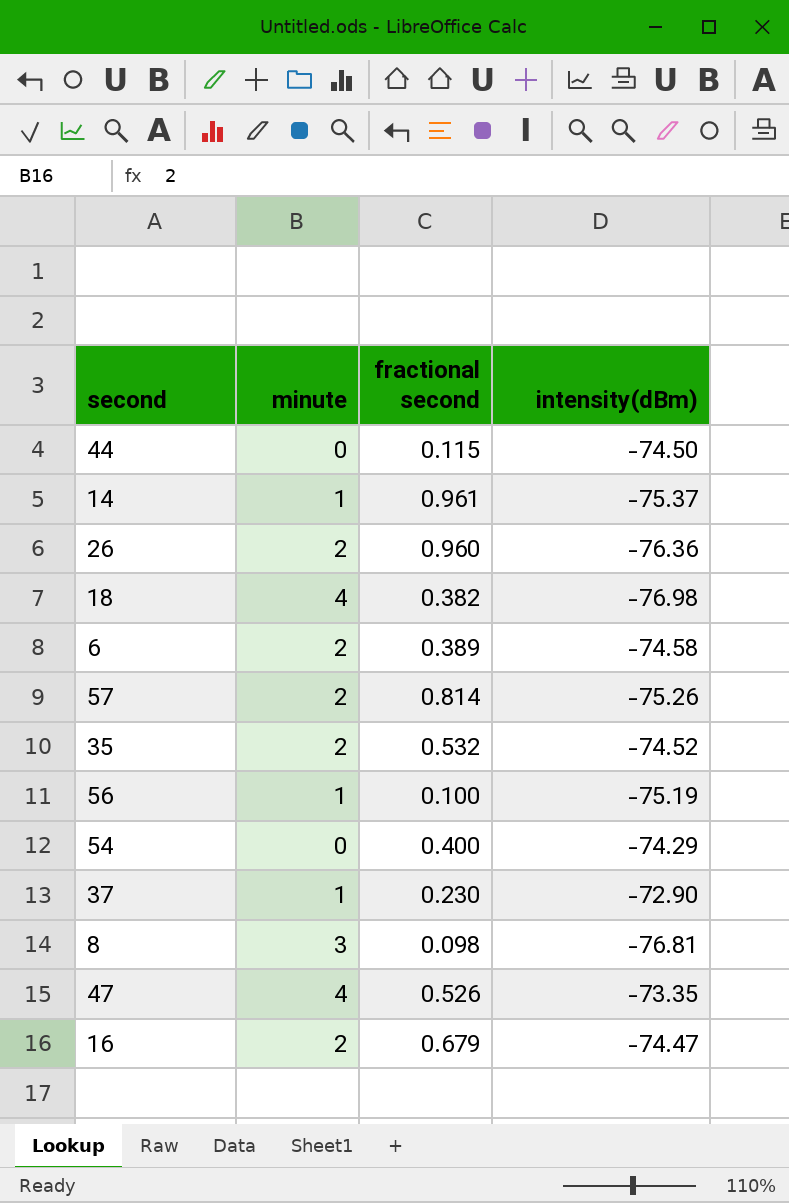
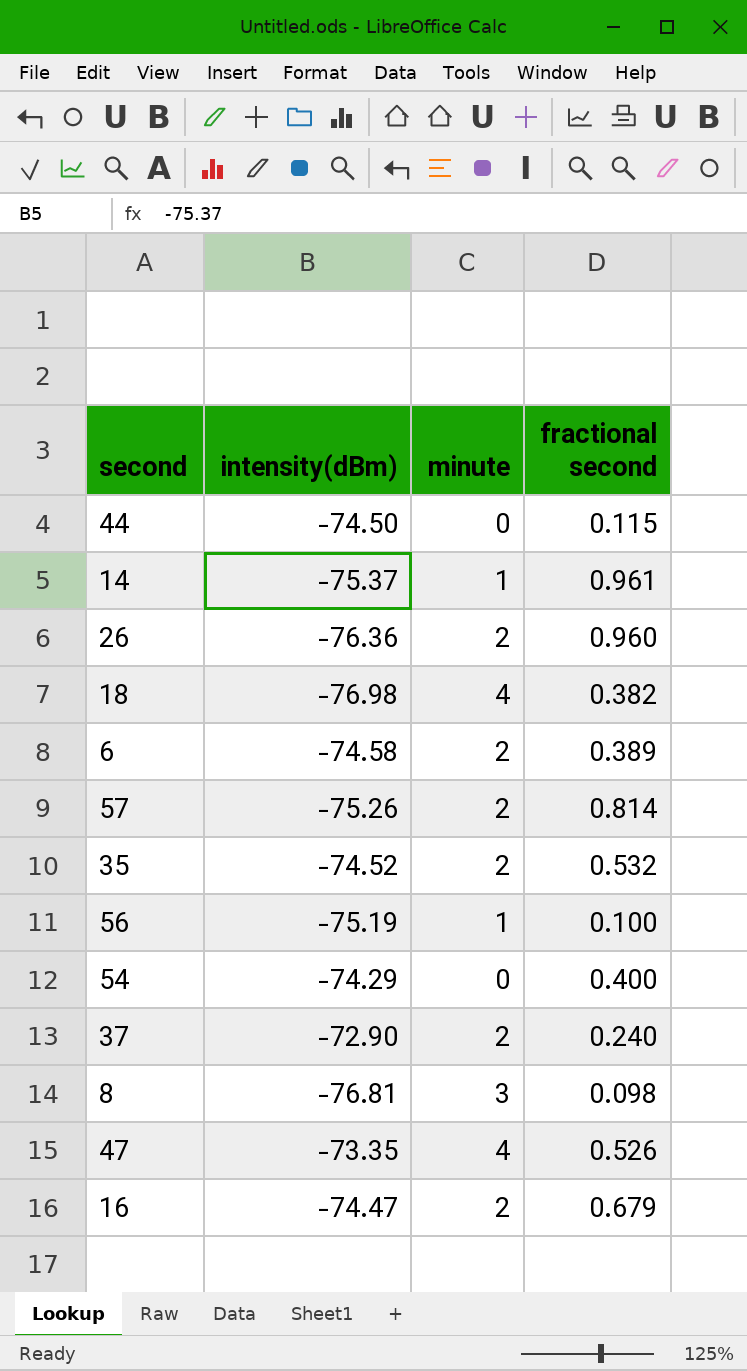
column intensity(dBm) | position: 4 -> 2
37 | minute: 1 -> 2
37 | fractional second: 0.230 -> 0.240

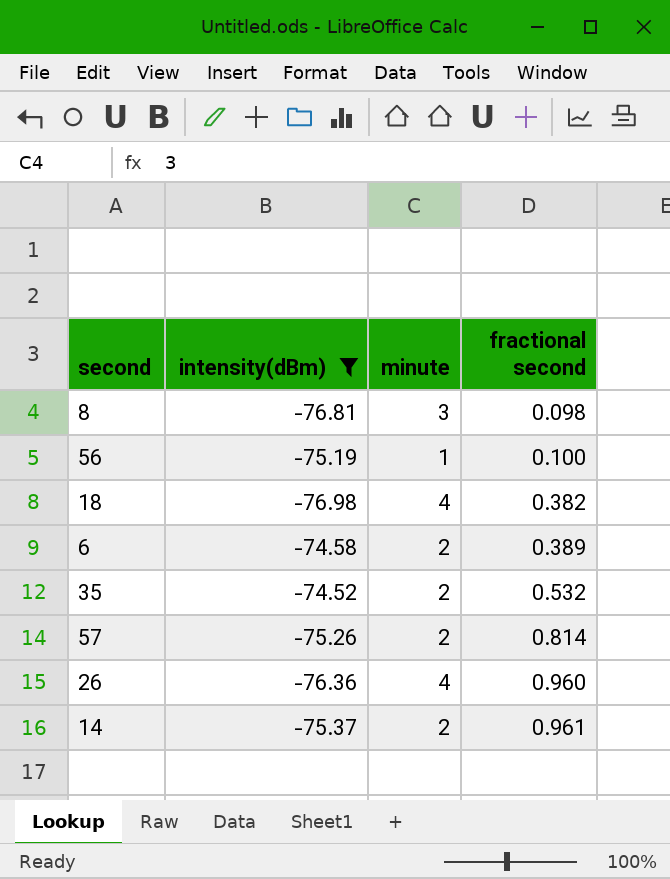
filter: none -> intensity(dBm) <= -74.52
row order: none -> fractional second ascending
26 | minute: 2 -> 4
14 | minute: 1 -> 2

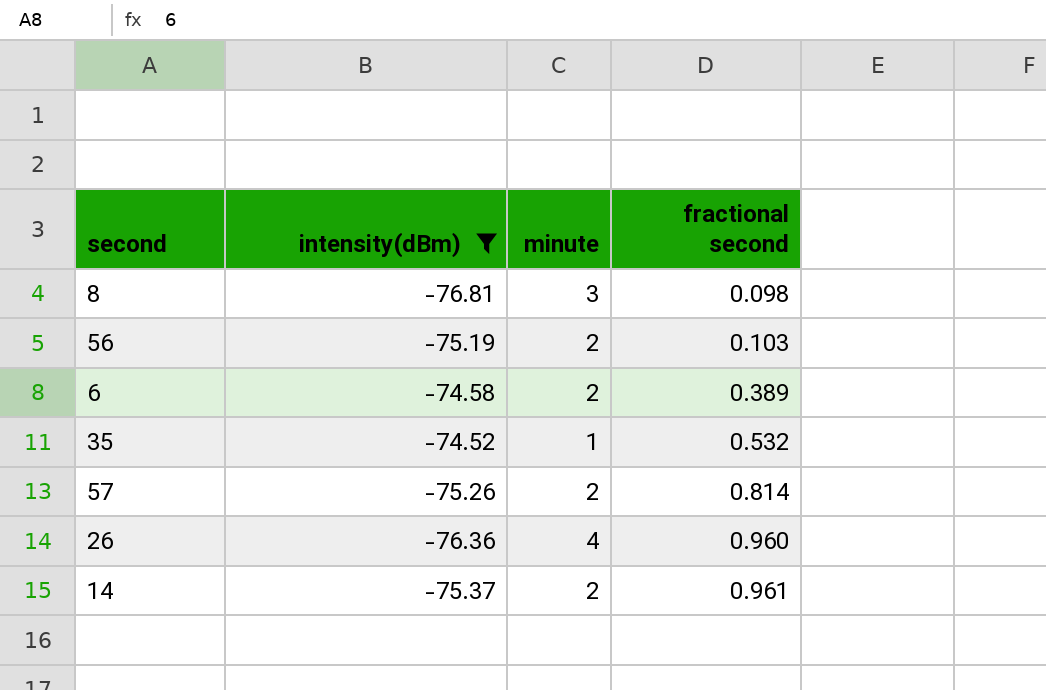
row 18: -76.98 | 4 | 0.382 -> none
56 | minute: 1 -> 2
56 | fractional second: 0.100 -> 0.103
35 | minute: 2 -> 1

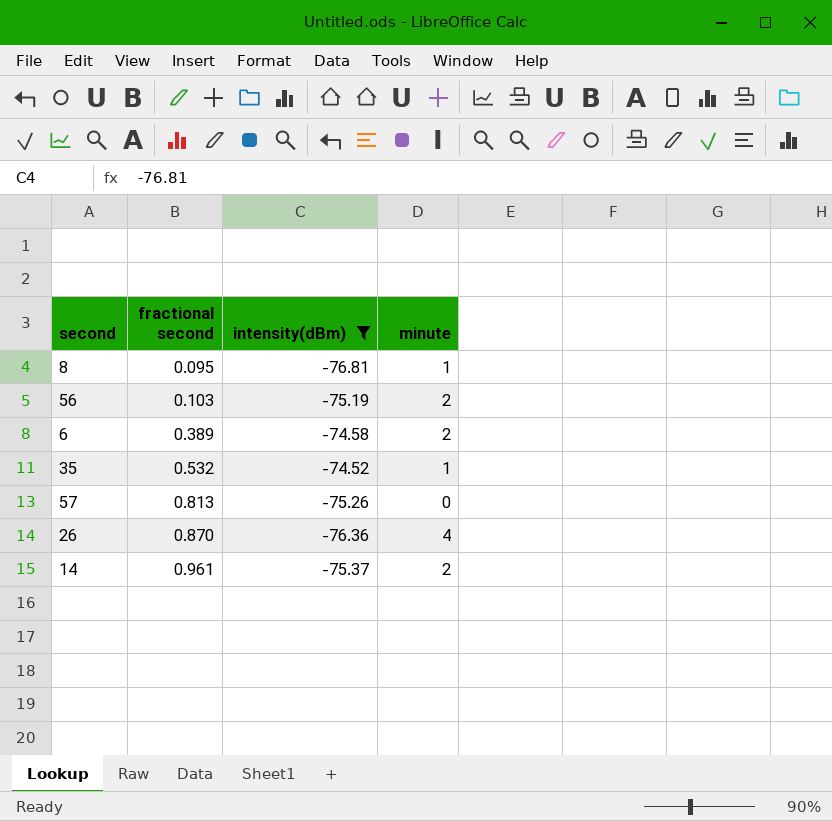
column fractional second | position: 4 -> 2
8 | fractional second: 0.098 -> 0.095
8 | minute: 3 -> 1
57 | fractional second: 0.814 -> 0.813
57 | minute: 2 -> 0
26 | fractional second: 0.960 -> 0.870

